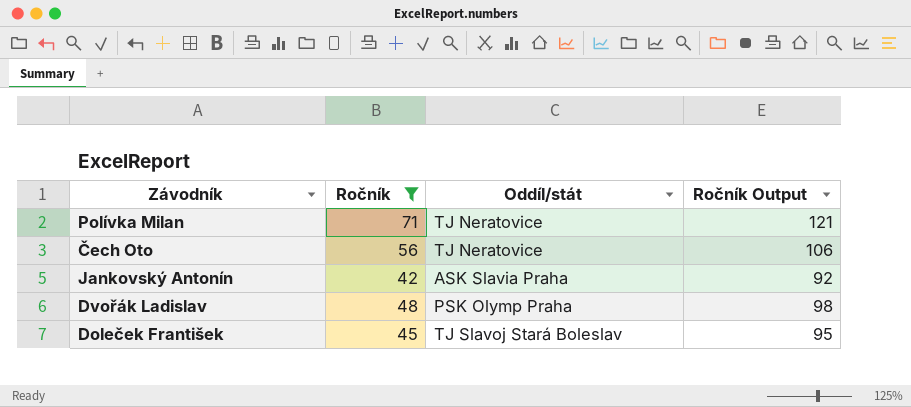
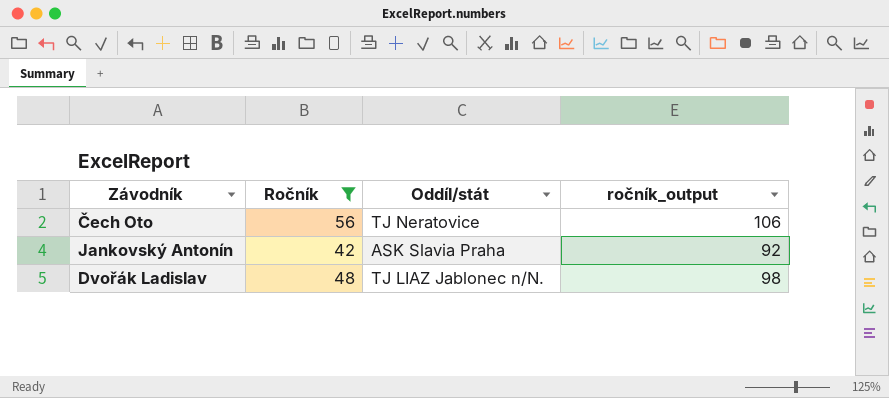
column name: Ročník Output -> ročník_output
row Polívka Milan: 71 | TJ Neratovice | 121 -> none
row Doleček František: 45 | TJ Slavoj Stará Boleslav | 95 -> none
Dvořák Ladislav | Oddíl/stát: PSK Olymp Praha -> TJ LIAZ Jablonec n/N.

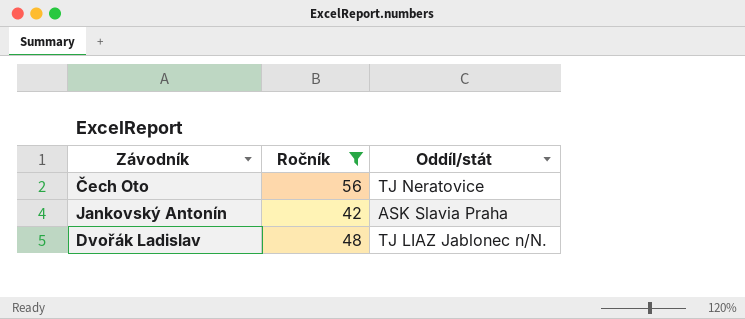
column ročník_output | formula: [Ročník] + 50 -> none

